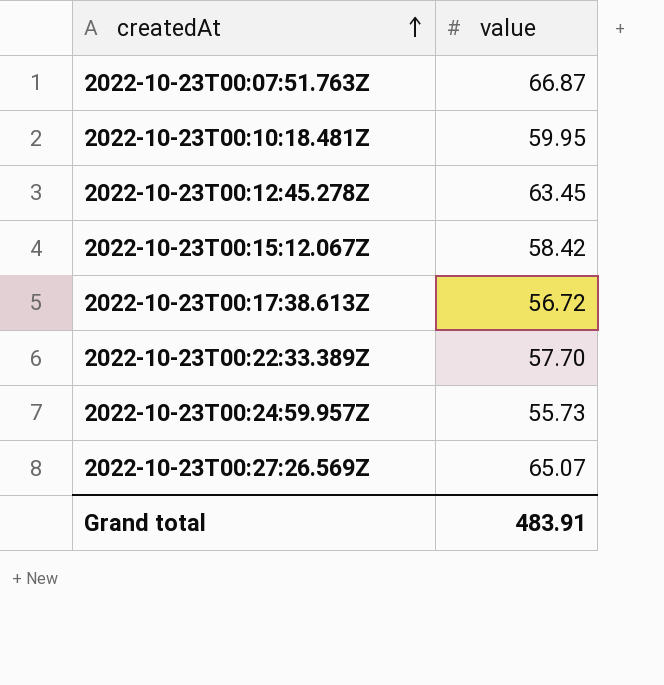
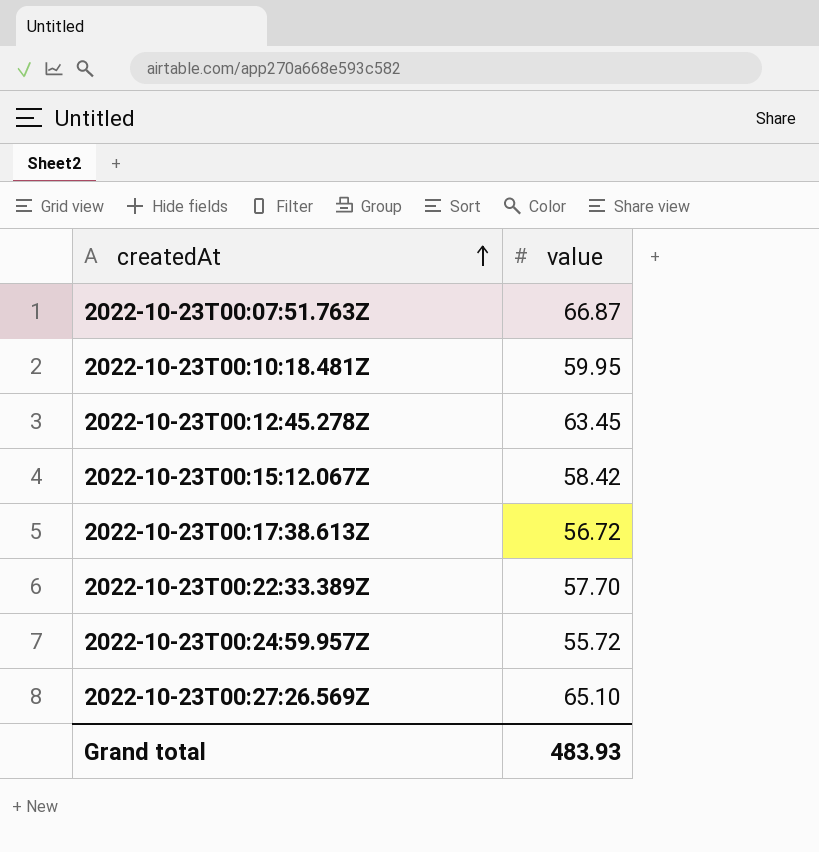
2022-10-23T00:24:59.957Z | value: 55.73 -> 55.72
2022-10-23T00:27:26.569Z | value: 65.07 -> 65.10
Grand total | value: 483.91 -> 483.93

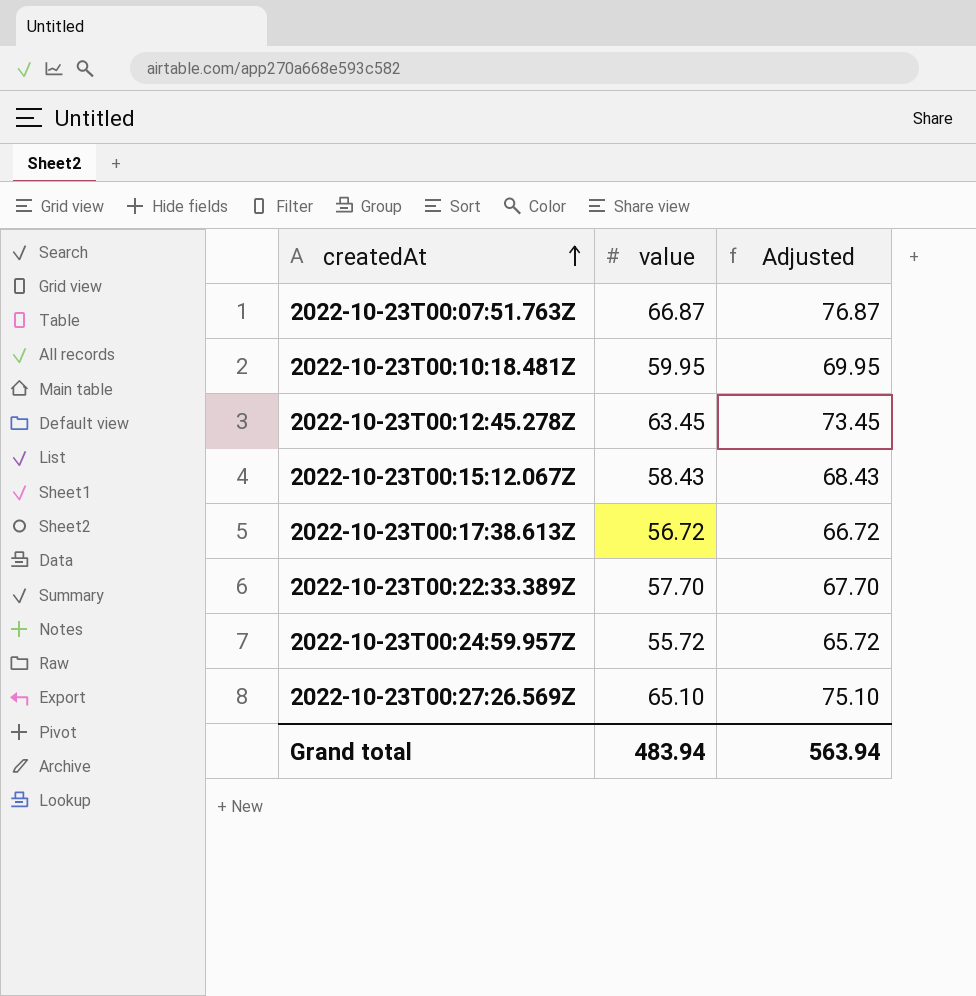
column Adjusted | formula: none -> [value] + 10
2022-10-23T00:15:12.067Z | value: 58.42 -> 58.43
Grand total | value: 483.93 -> 483.94

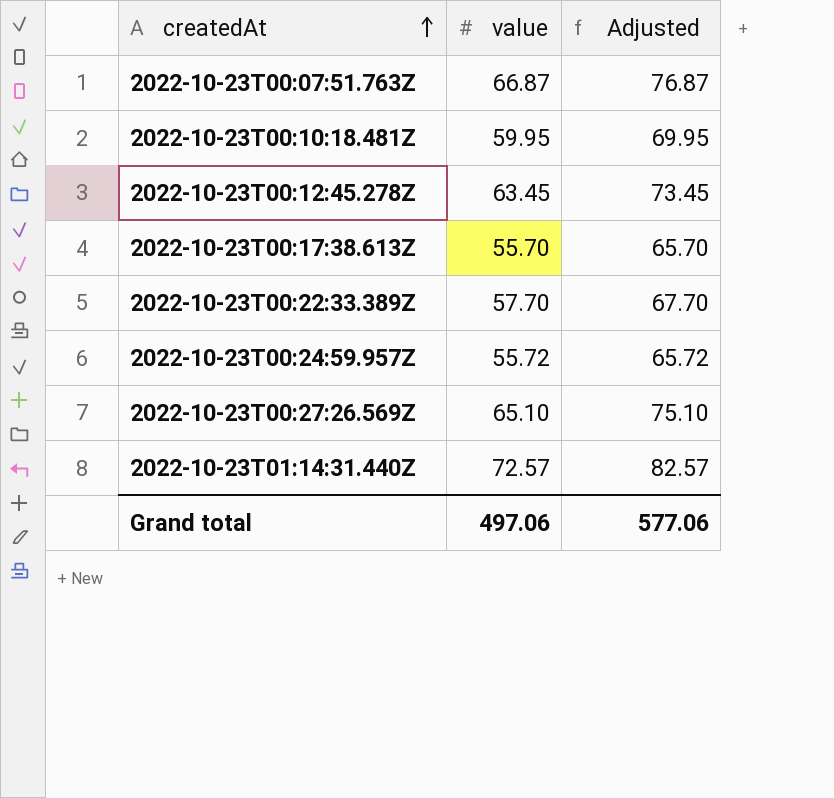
row 2022-10-23T00:15:12.067Z: 58.43 | 68.43 -> none
2022-10-23T00:17:38.613Z | value: 56.72 -> 55.70
2022-10-23T00:17:38.613Z | Adjusted: 66.72 -> 65.70
row 2022-10-23T01:14:31.440Z: none -> 72.57 | 82.57
Grand total | value: 483.94 -> 497.06
Grand total | Adjusted: 563.94 -> 577.06

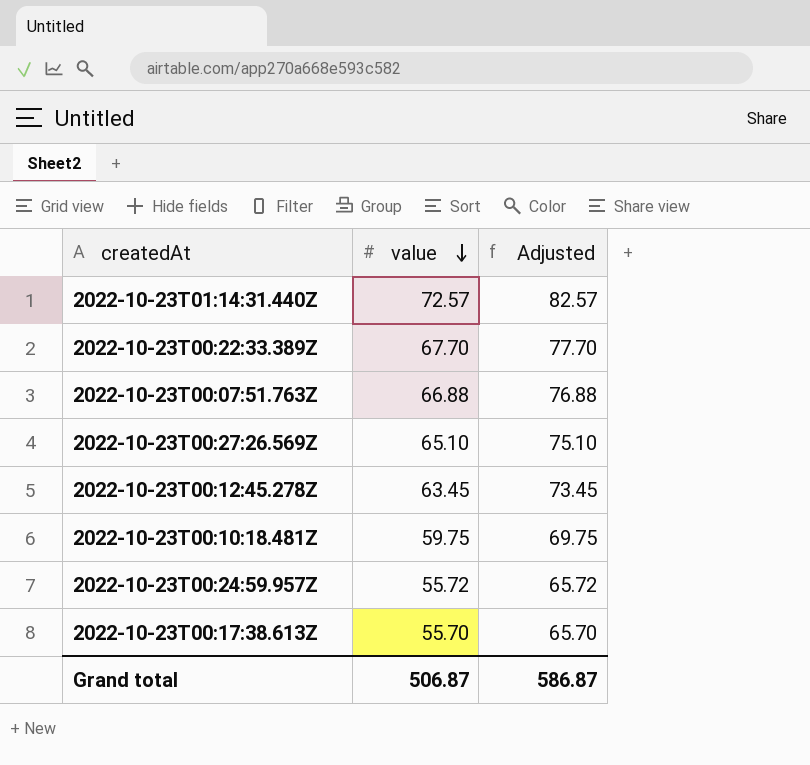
row order: createdAt ascending -> value descending
2022-10-23T00:22:33.389Z | value: 57.70 -> 67.70
2022-10-23T00:22:33.389Z | Adjusted: 67.70 -> 77.70
2022-10-23T00:07:51.763Z | value: 66.87 -> 66.88
2022-10-23T00:07:51.763Z | Adjusted: 76.87 -> 76.88
2022-10-23T00:10:18.481Z | value: 59.95 -> 59.75
2022-10-23T00:10:18.481Z | Adjusted: 69.95 -> 69.75
Grand total | value: 497.06 -> 506.87
Grand total | Adjusted: 577.06 -> 586.87

